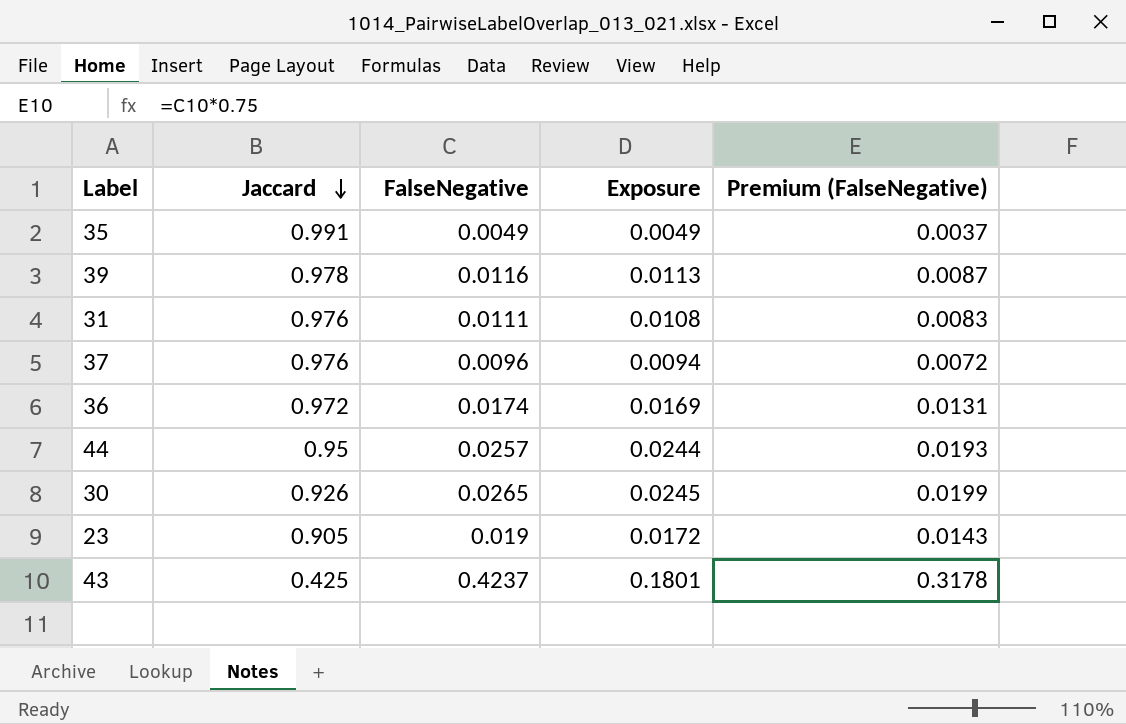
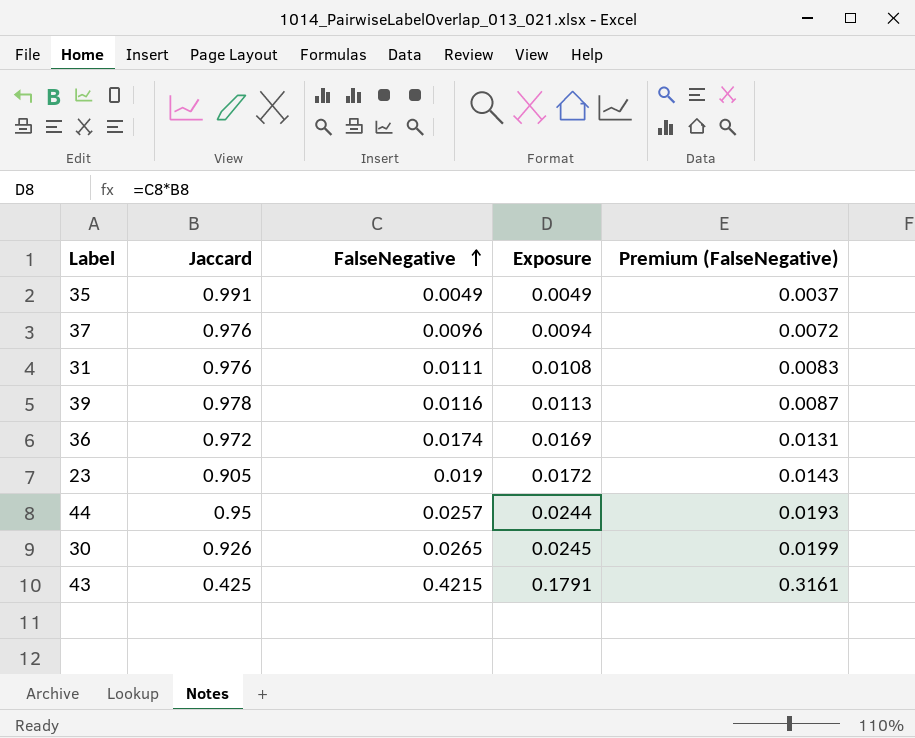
row order: Jaccard descending -> FalseNegative ascending
43 | FalseNegative: 0.4237 -> 0.4215
43 | Exposure: 0.1801 -> 0.1791
43 | Premium (FalseNegative): 0.3178 -> 0.3161

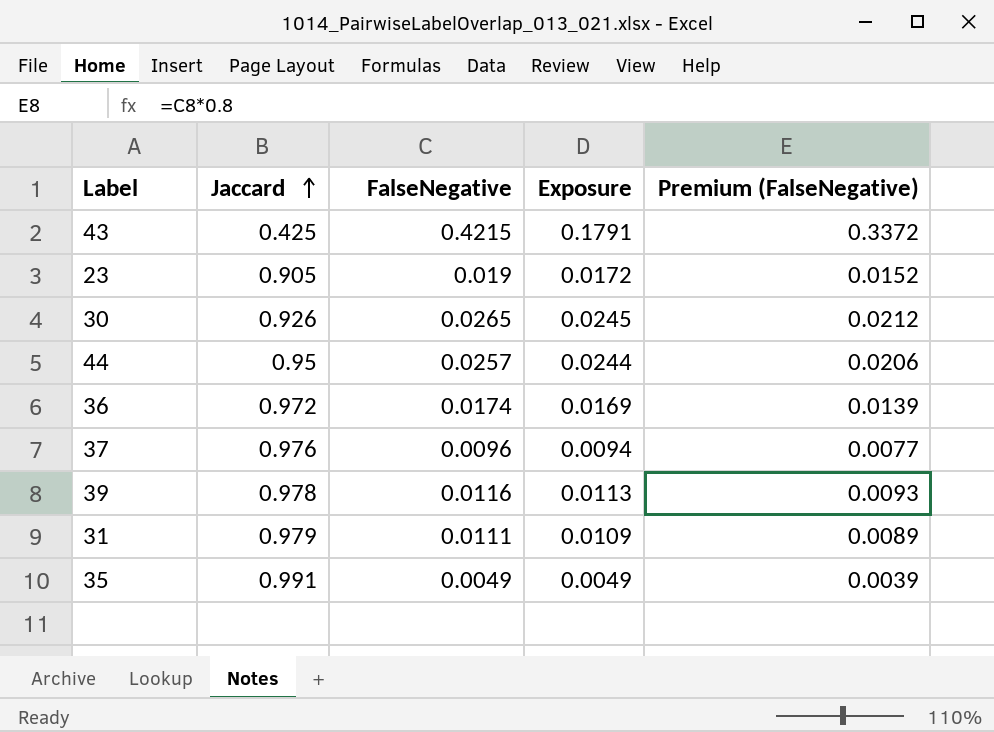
row order: FalseNegative ascending -> Jaccard ascending
column Premium (FalseNegative) | formula: [FalseNegative] * 0.75 -> [FalseNegative] * 0.8
31 | Jaccard: 0.976 -> 0.979
31 | Exposure: 0.0108 -> 0.0109

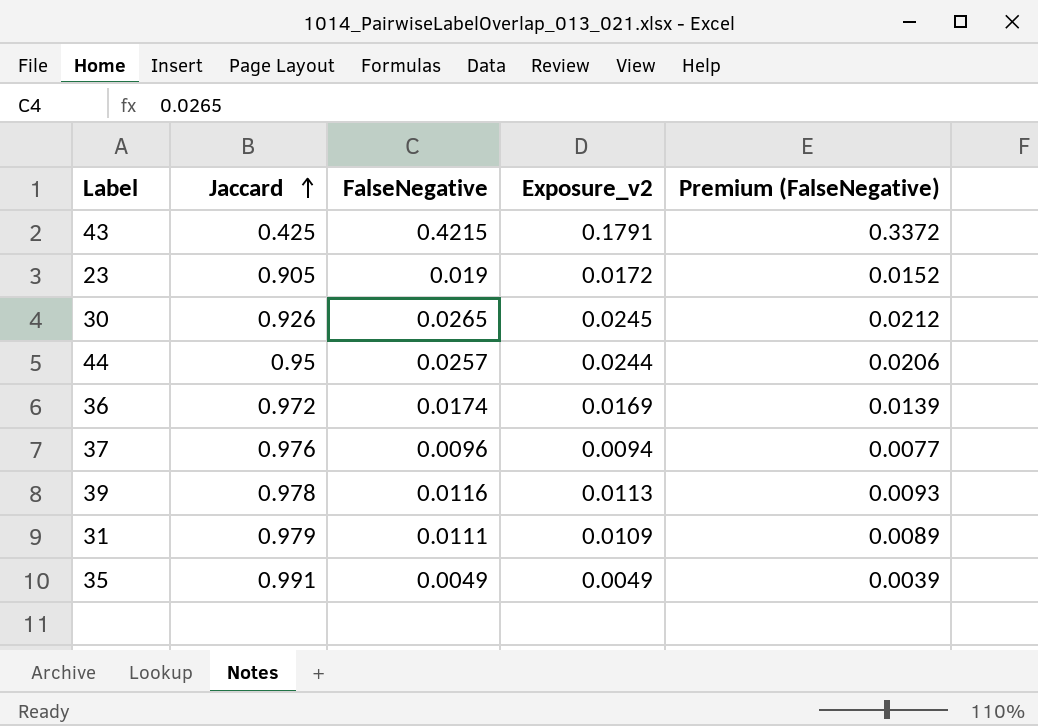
column name: Exposure -> Exposure_v2

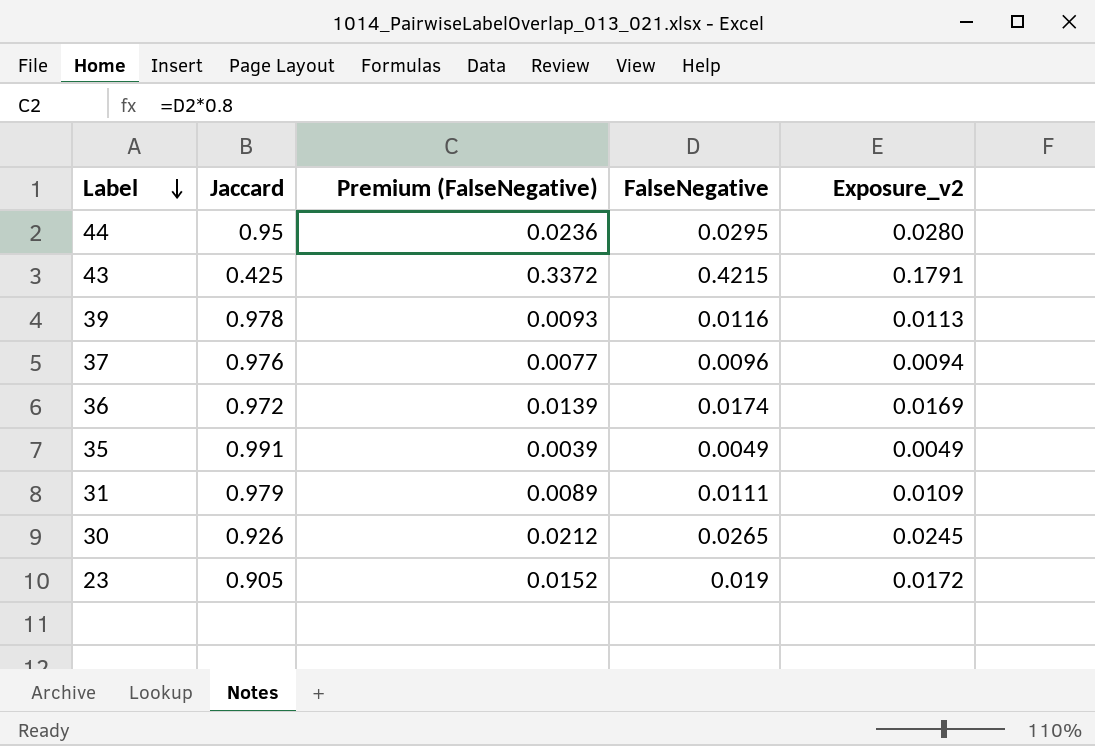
row order: Jaccard ascending -> Label descending
column Premium (FalseNegative) | position: 5 -> 3
44 | Premium (FalseNegative): 0.0206 -> 0.0236
44 | FalseNegative: 0.0257 -> 0.0295
44 | Exposure_v2: 0.0244 -> 0.0280

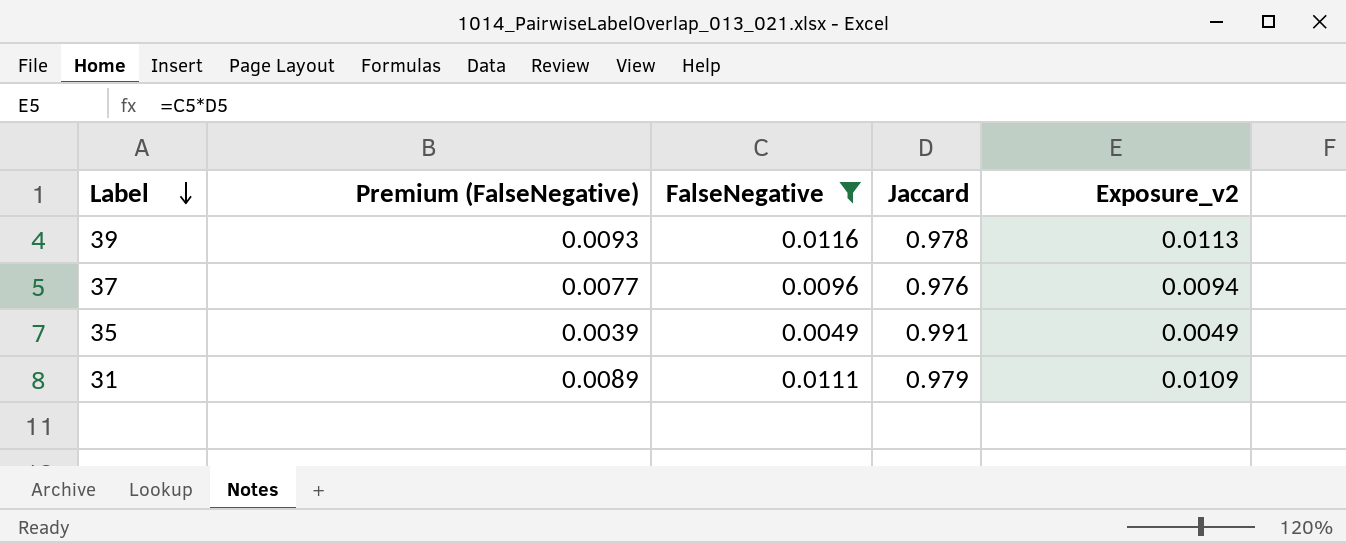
filter: none -> FalseNegative <= 0.0116
column Jaccard | position: 2 -> 4

